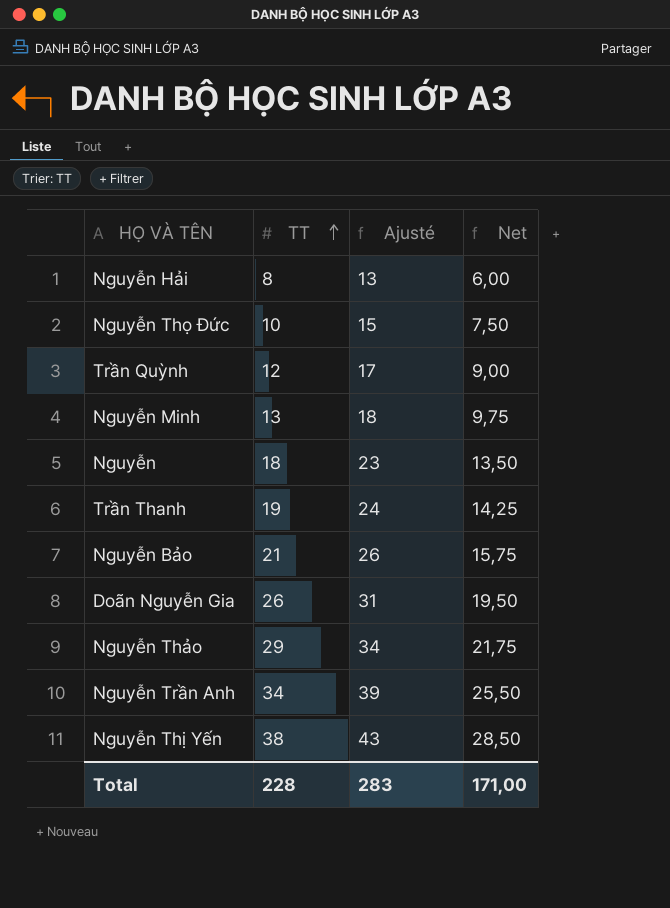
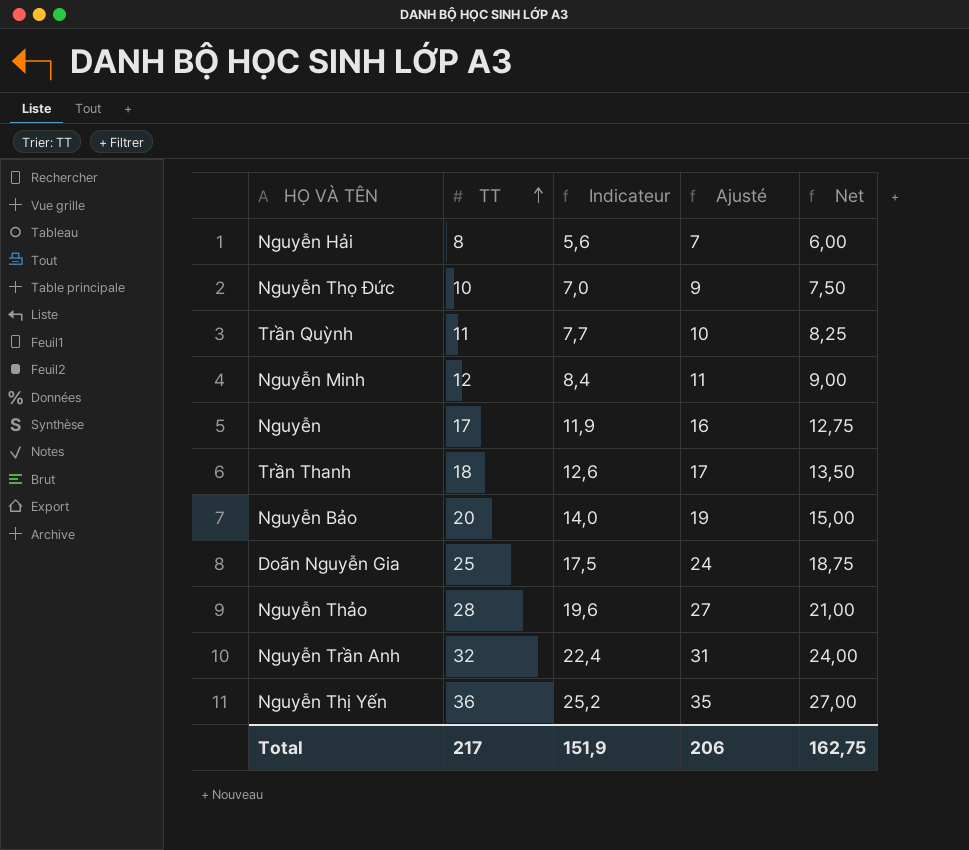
column Indicateur | formula: none -> [TT] * 0,7
column Ajusté | formula: [TT] + 5 -> [TT] - 1
Trần Quỳnh | TT: 12 -> 11
Trần Quỳnh | Net: 9,00 -> 8,25
Nguyễn Minh | TT: 13 -> 12
Nguyễn Minh | Net: 9,75 -> 9,00
Nguyễn | TT: 18 -> 17
Nguyễn | Net: 13,50 -> 12,75
Trần Thanh | TT: 19 -> 18
Trần Thanh | Net: 14,25 -> 13,50
Nguyễn Bảo | TT: 21 -> 20
Nguyễn Bảo | Net: 15,75 -> 15,00
Doãn Nguyễn Gia | TT: 26 -> 25
Doãn Nguyễn Gia | Net: 19,50 -> 18,75
Nguyễn Thảo | TT: 29 -> 28
Nguyễn Thảo | Net: 21,75 -> 21,00
Nguyễn Trần Anh | TT: 34 -> 32
Nguyễn Trần Anh | Net: 25,50 -> 24,00
Nguyễn Thị Yến | TT: 38 -> 36
Nguyễn Thị Yến | Net: 28,50 -> 27,00
Total | TT: 228 -> 217
Total | Ajusté: 283 -> 206
Total | Net: 171,00 -> 162,75

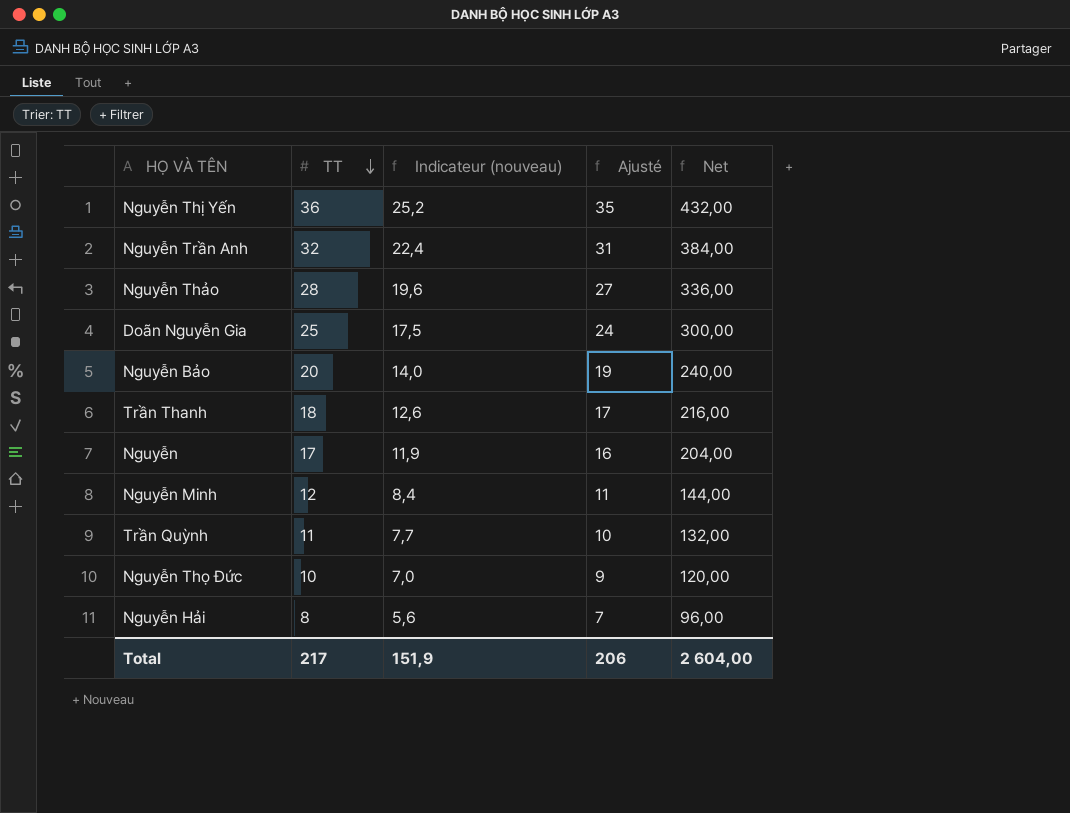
row order: TT ascending -> TT descending
column name: Indicateur -> Indicateur (nouveau)
column Net | formula: [TT] * 0,75 -> [TT] * 12
Total | Net: 162,75 -> 2 604,00

